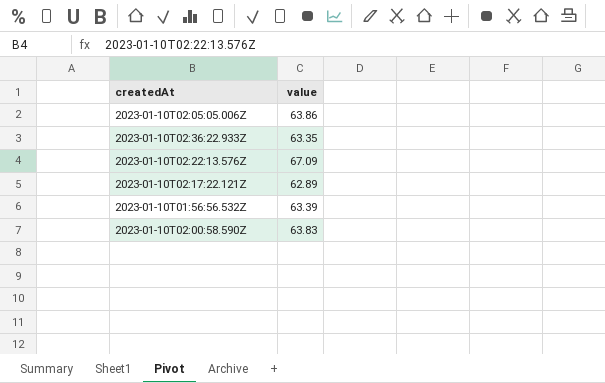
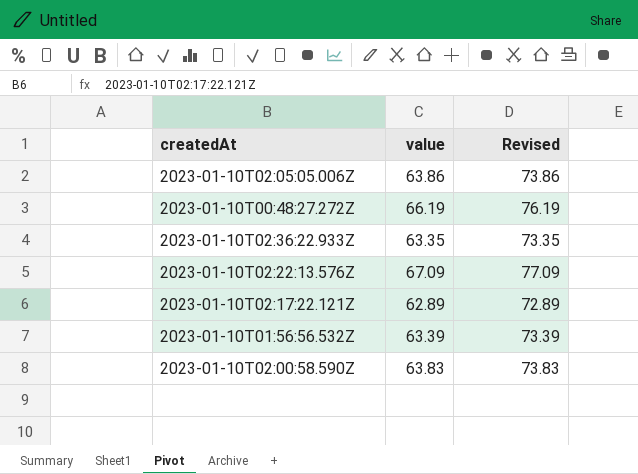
column Revised | formula: none -> [value] + 10
row 2023-01-10T00:48:27.272Z: none -> 66.19 | 76.19

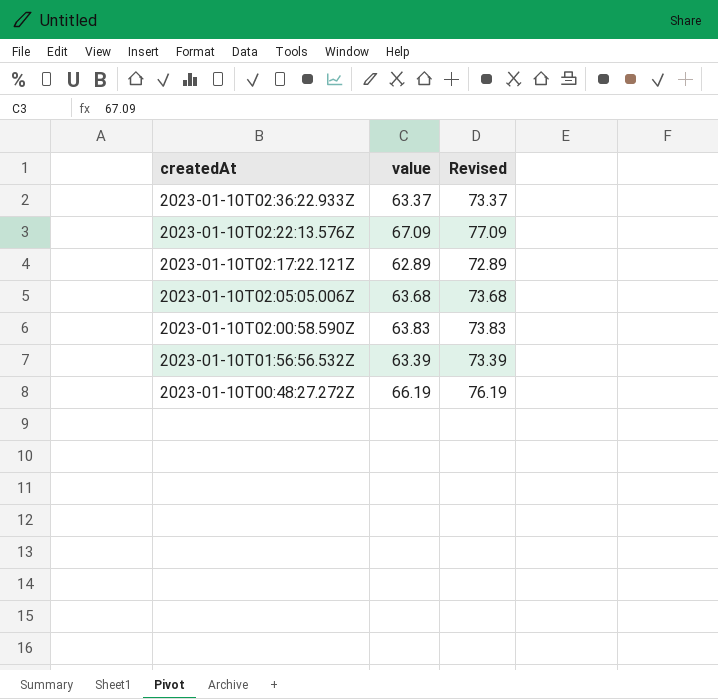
row order: none -> createdAt descending
2023-01-10T02:36:22.933Z | value: 63.35 -> 63.37
2023-01-10T02:36:22.933Z | Revised: 73.35 -> 73.37
2023-01-10T02:05:05.006Z | value: 63.86 -> 63.68
2023-01-10T02:05:05.006Z | Revised: 73.86 -> 73.68

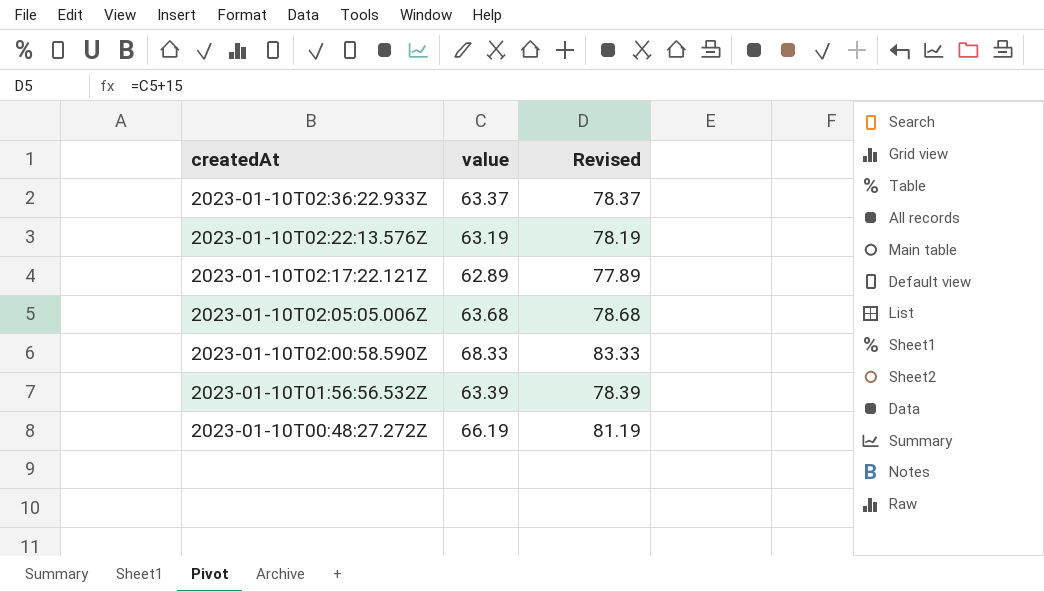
column Revised | formula: [value] + 10 -> [value] + 15
2023-01-10T02:22:13.576Z | value: 67.09 -> 63.19
2023-01-10T02:00:58.590Z | value: 63.83 -> 68.33

